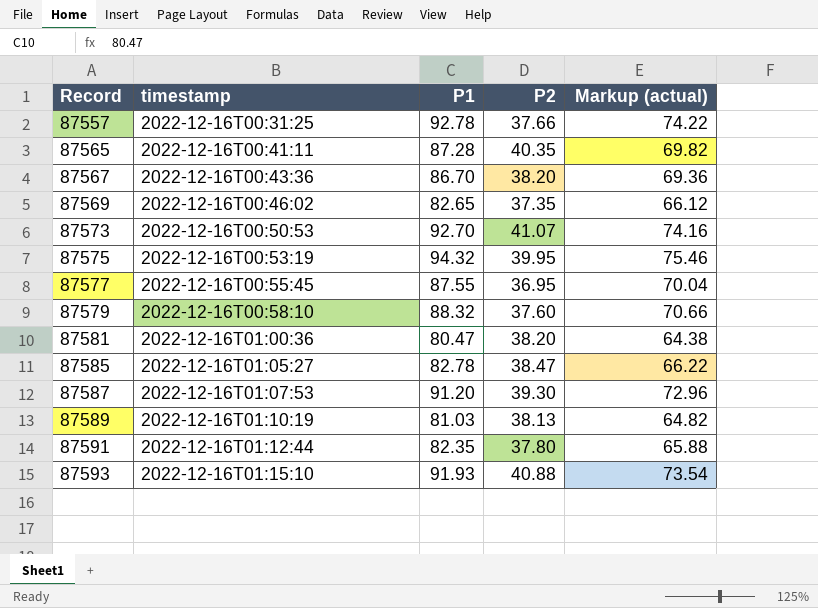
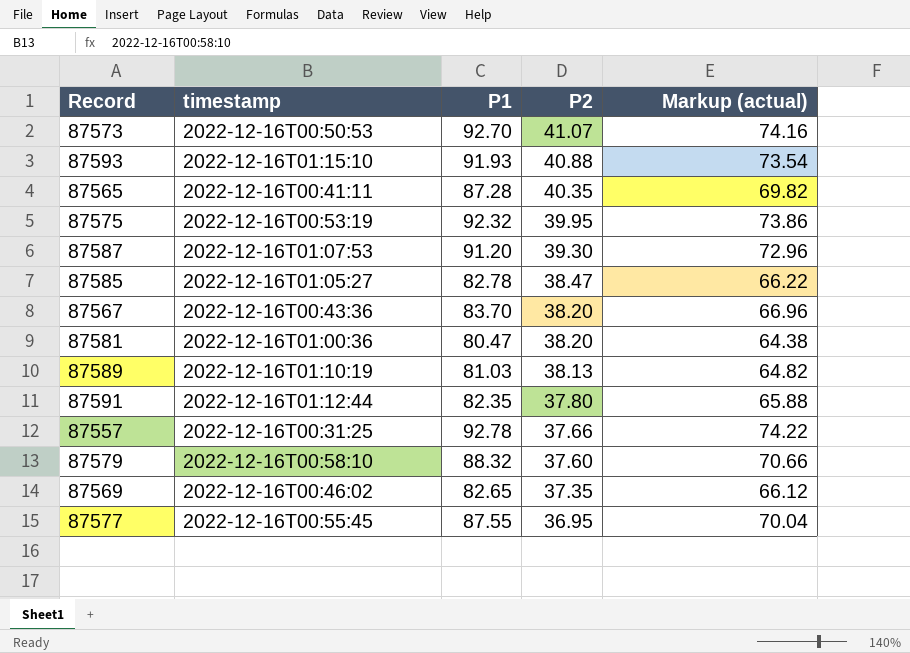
row order: Record ascending -> P2 descending
87575 | P1: 94.32 -> 92.32
87575 | Markup (actual): 75.46 -> 73.86
87567 | P1: 86.70 -> 83.70
87567 | Markup (actual): 69.36 -> 66.96

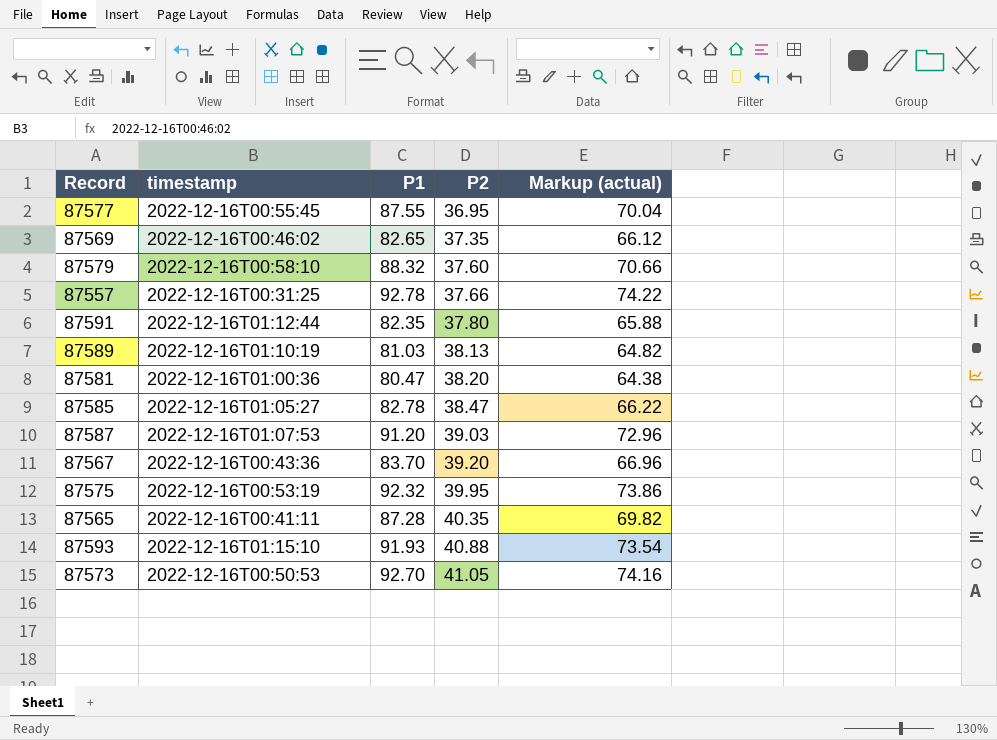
row order: P2 descending -> P2 ascending
87587 | P2: 39.30 -> 39.03
87567 | P2: 38.20 -> 39.20
87573 | P2: 41.07 -> 41.05

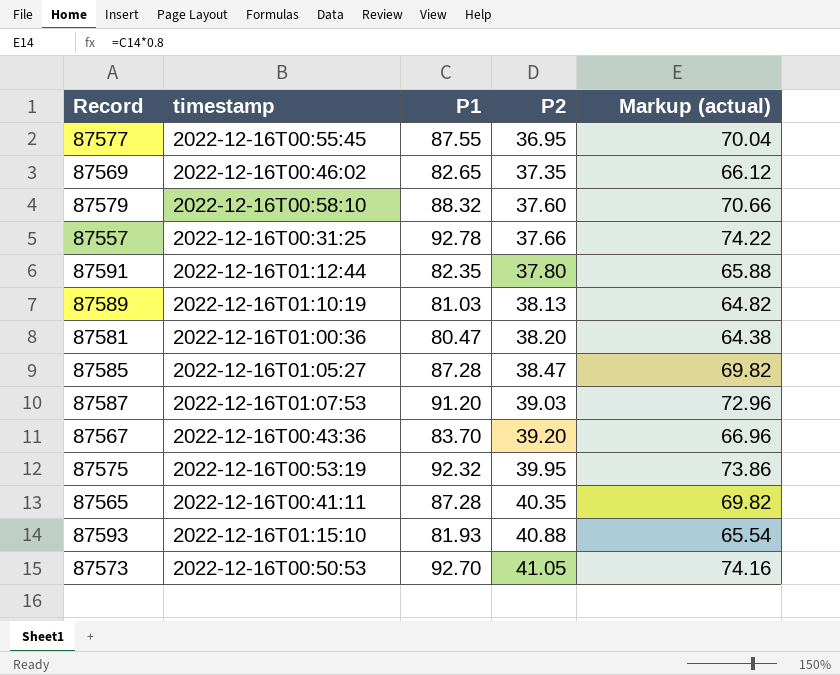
87585 | P1: 82.78 -> 87.28
87585 | Markup (actual): 66.22 -> 69.82
87593 | P1: 91.93 -> 81.93
87593 | Markup (actual): 73.54 -> 65.54

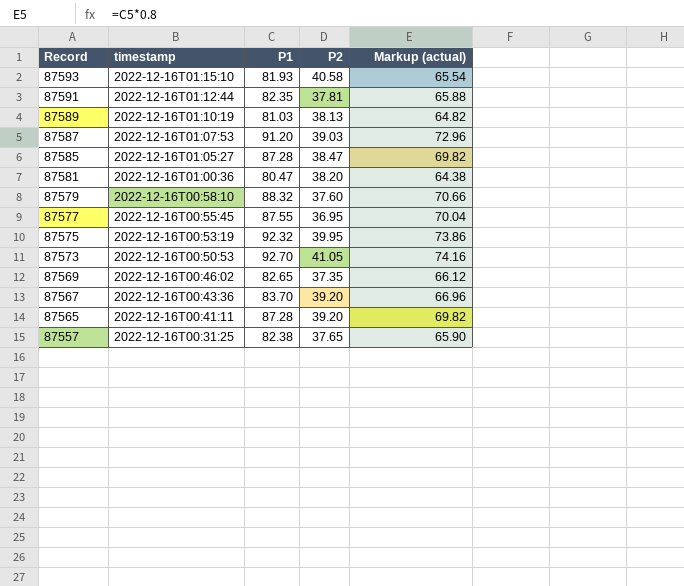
row order: P2 ascending -> Record descending
87593 | P2: 40.88 -> 40.58
87591 | P2: 37.80 -> 37.81
87565 | P2: 40.35 -> 39.20
87557 | P1: 92.78 -> 82.38
87557 | P2: 37.66 -> 37.65
87557 | Markup (actual): 74.22 -> 65.90

